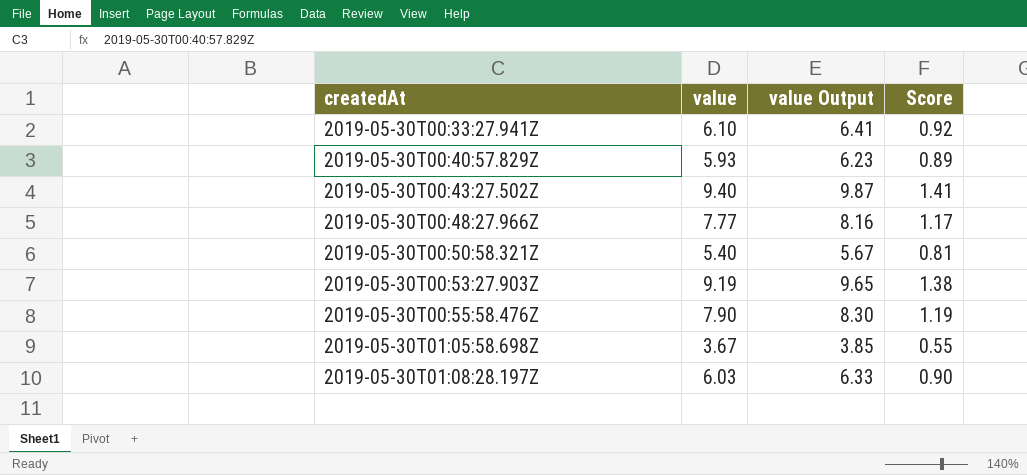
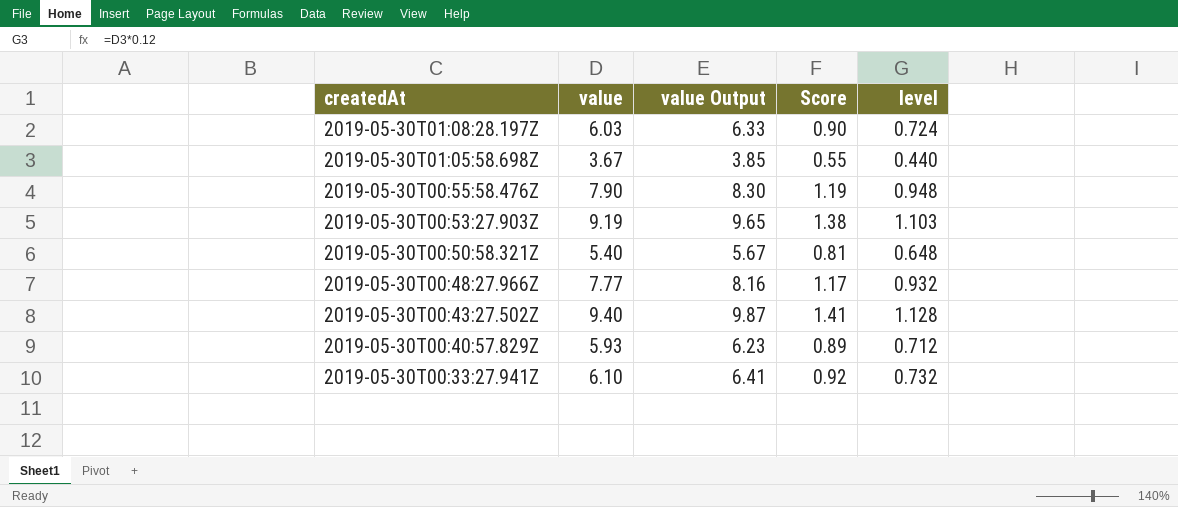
row order: createdAt ascending -> createdAt descending
column level | formula: none -> [value] * 0.12

